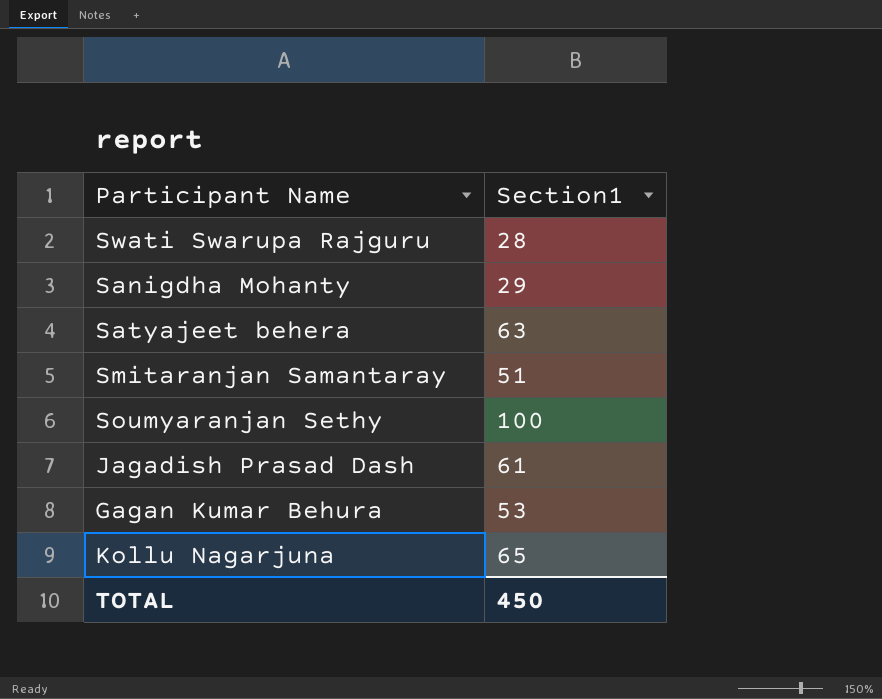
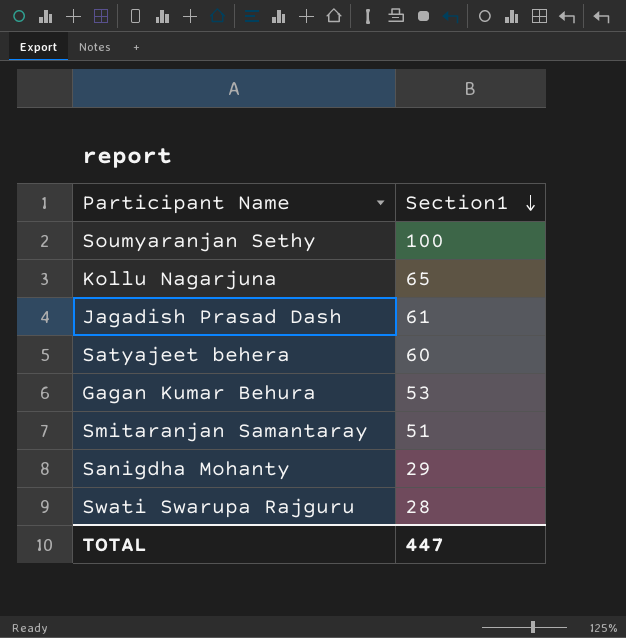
row order: none -> Section1 descending
Satyajeet behera | Section1: 63 -> 60
TOTAL | Section1: 450 -> 447

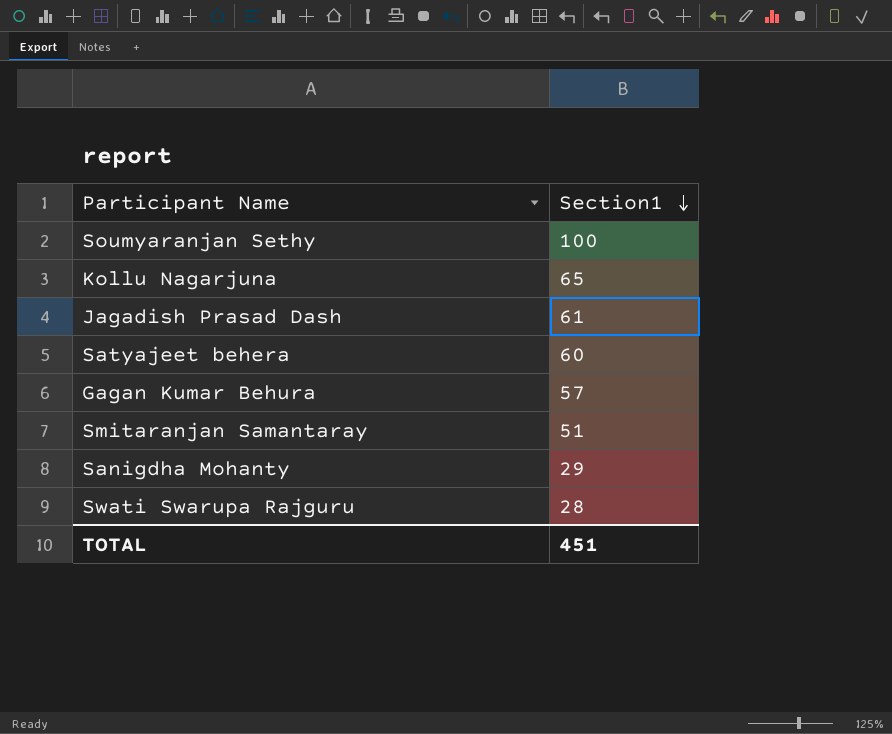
Gagan Kumar Behura | Section1: 53 -> 57
TOTAL | Section1: 447 -> 451

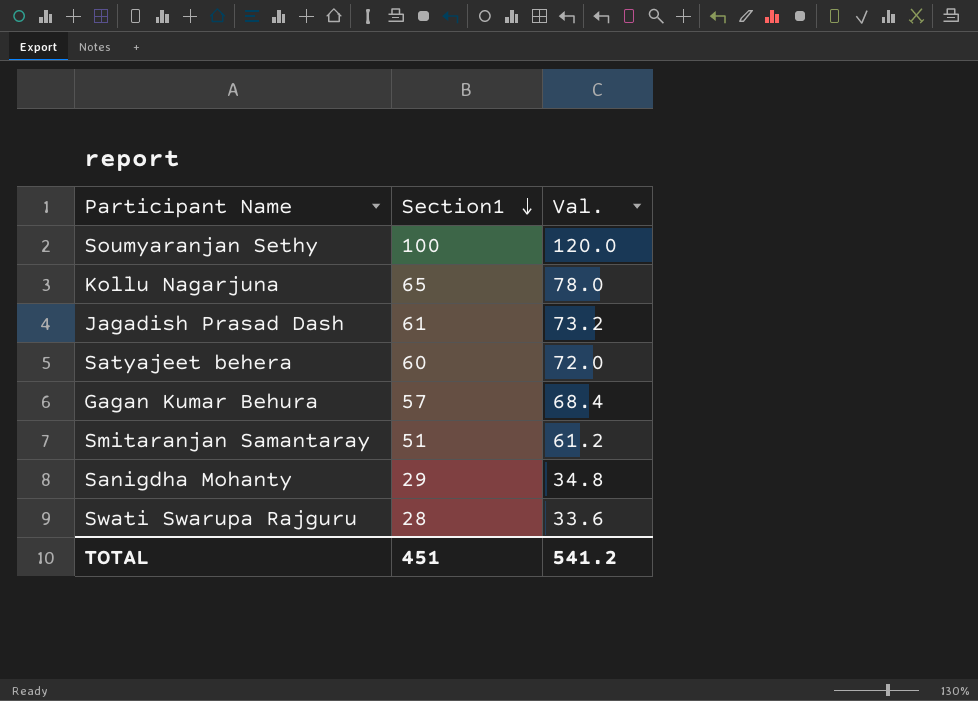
column Val. | formula: none -> [Section1] * 1.2

